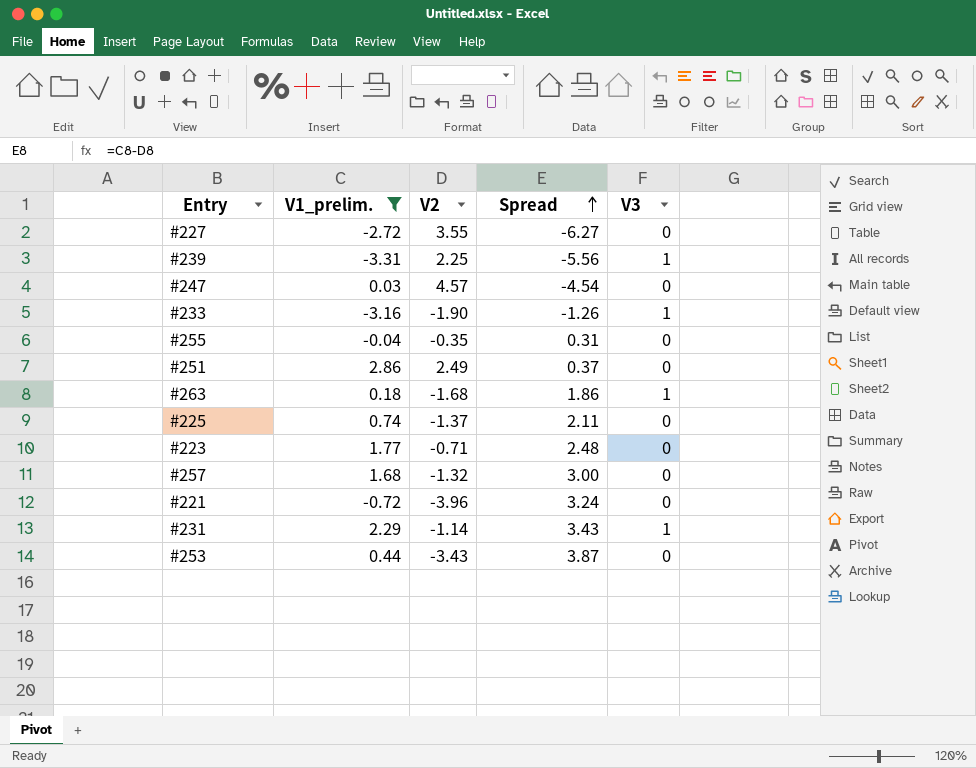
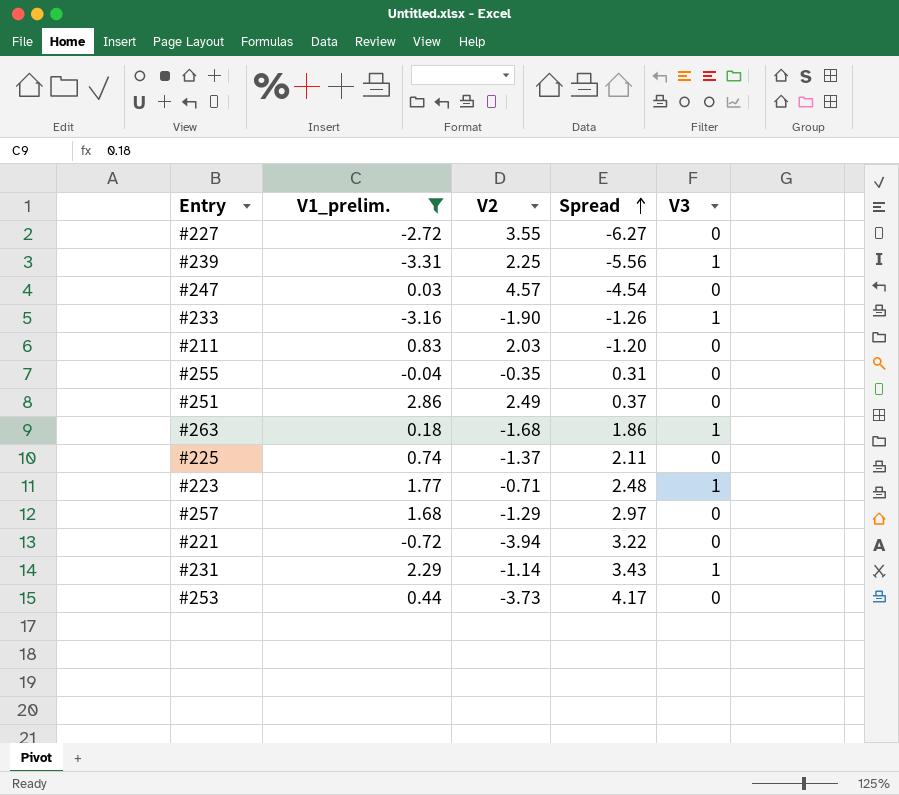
row #211: none -> 0.83 | 2.03 | -1.20 | 0
#223 | V3: 0 -> 1
#257 | V2: -1.32 -> -1.29
#257 | Spread: 3.00 -> 2.97
#221 | V2: -3.96 -> -3.94
#221 | Spread: 3.24 -> 3.22
#253 | V2: -3.43 -> -3.73
#253 | Spread: 3.87 -> 4.17

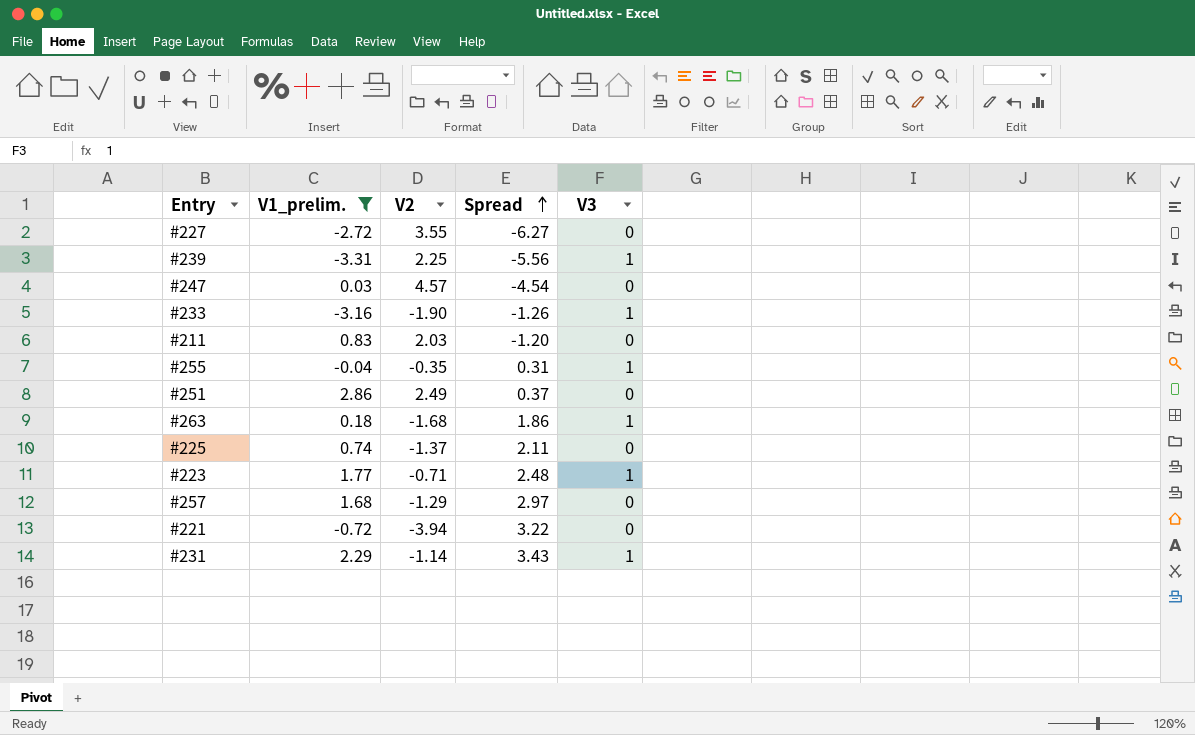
row #253: 0.44 | -3.73 | 4.17 | 0 -> none
#255 | V3: 0 -> 1

